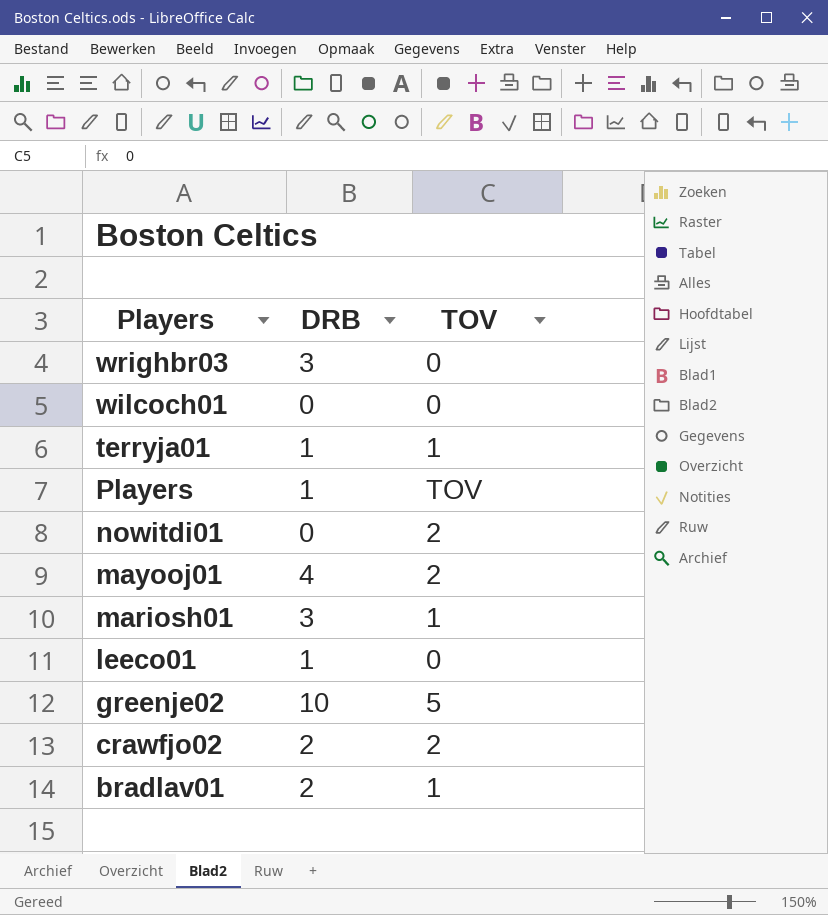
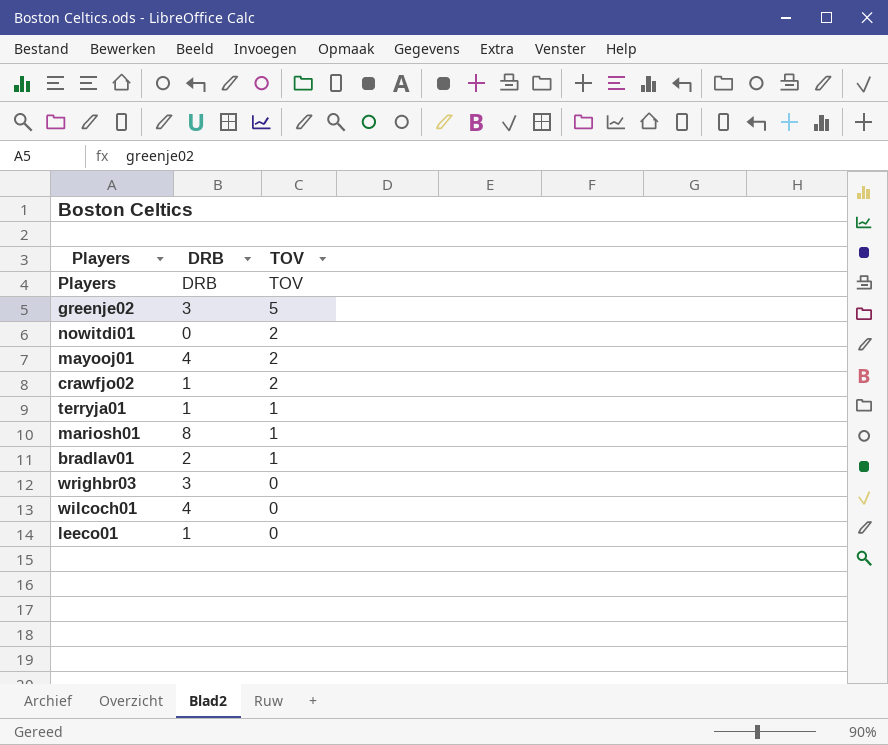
row order: Players descending -> TOV descending
Players | DRB: 1 -> DRB
greenje02 | DRB: 10 -> 3
crawfjo02 | DRB: 2 -> 1
mariosh01 | DRB: 3 -> 8
wilcoch01 | DRB: 0 -> 4

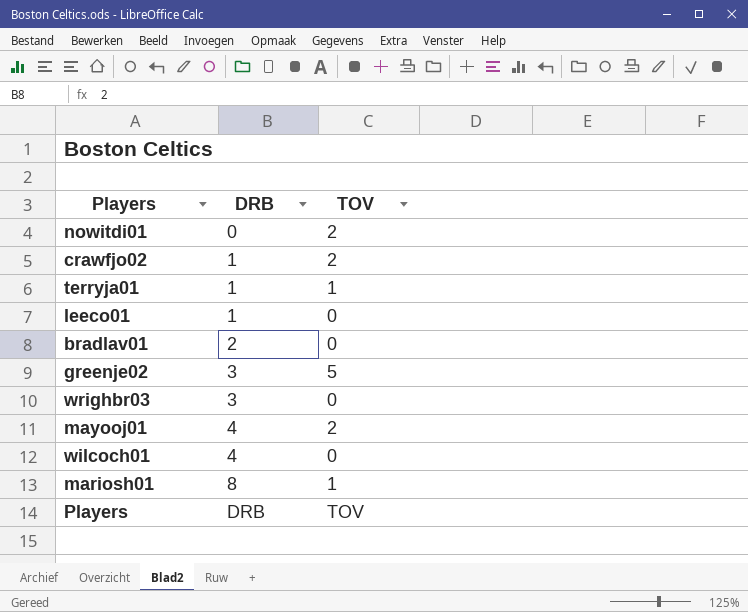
row order: TOV descending -> DRB ascending
bradlav01 | TOV: 1 -> 0

